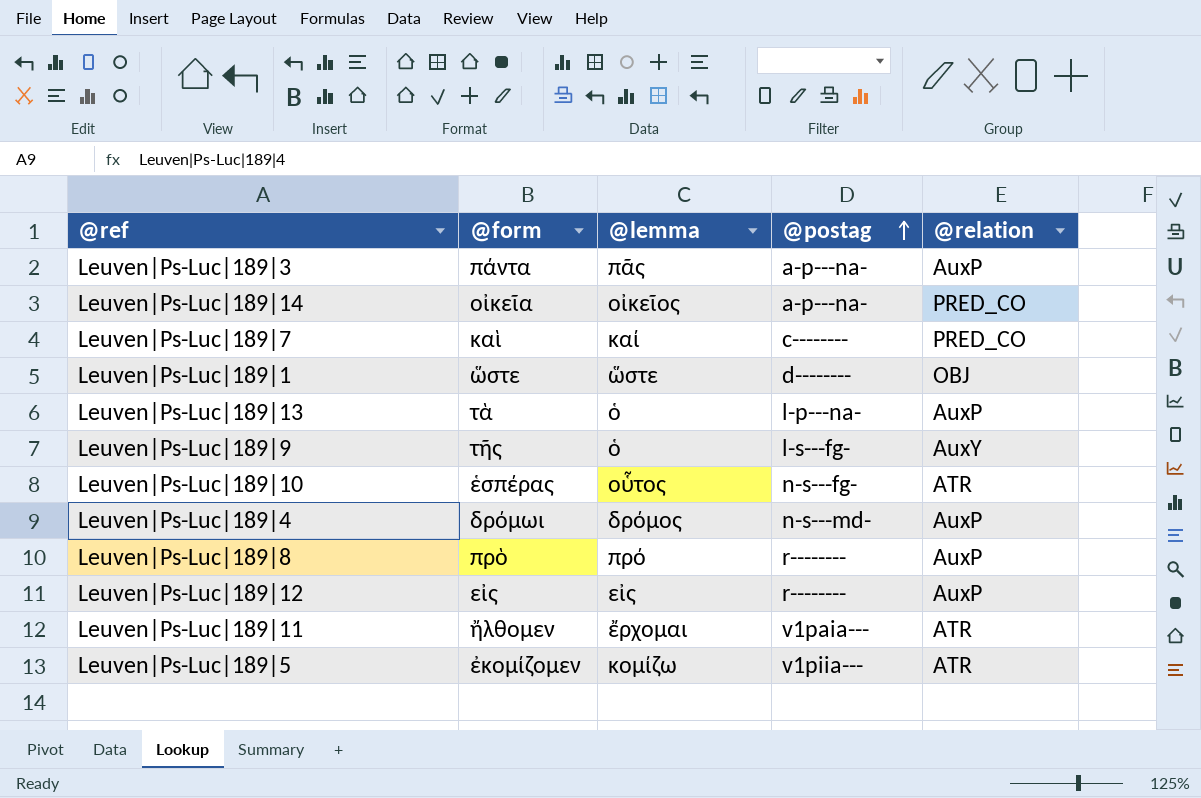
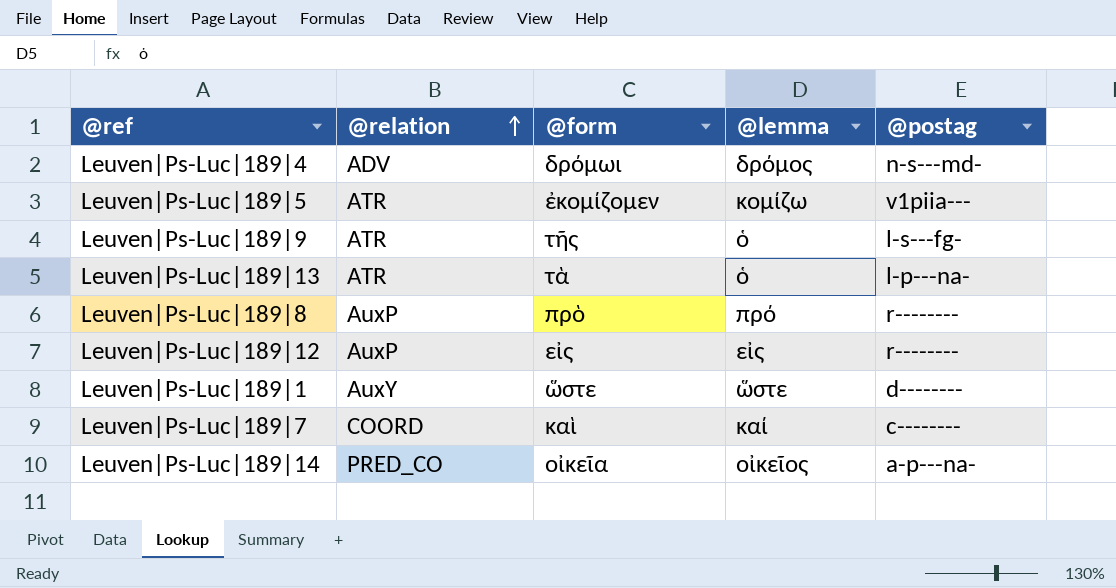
row order: @postag ascending -> @relation ascending
column @relation | position: 5 -> 2
row Leuven|Ps-Luc|189|3: πάντα | πᾶς | a-p---na- | AuxP -> none
row Leuven|Ps-Luc|189|10: ἑσπέρας | οὗτος | n-s---fg- | ATR -> none
row Leuven|Ps-Luc|189|11: ἤλθομεν | ἔρχομαι | v1paia--- | ATR -> none
Leuven|Ps-Luc|189|4 | @relation: AuxP -> ADV
Leuven|Ps-Luc|189|9 | @relation: AuxY -> ATR
Leuven|Ps-Luc|189|13 | @relation: AuxP -> ATR
Leuven|Ps-Luc|189|1 | @relation: OBJ -> AuxY
Leuven|Ps-Luc|189|7 | @relation: PRED_CO -> COORD

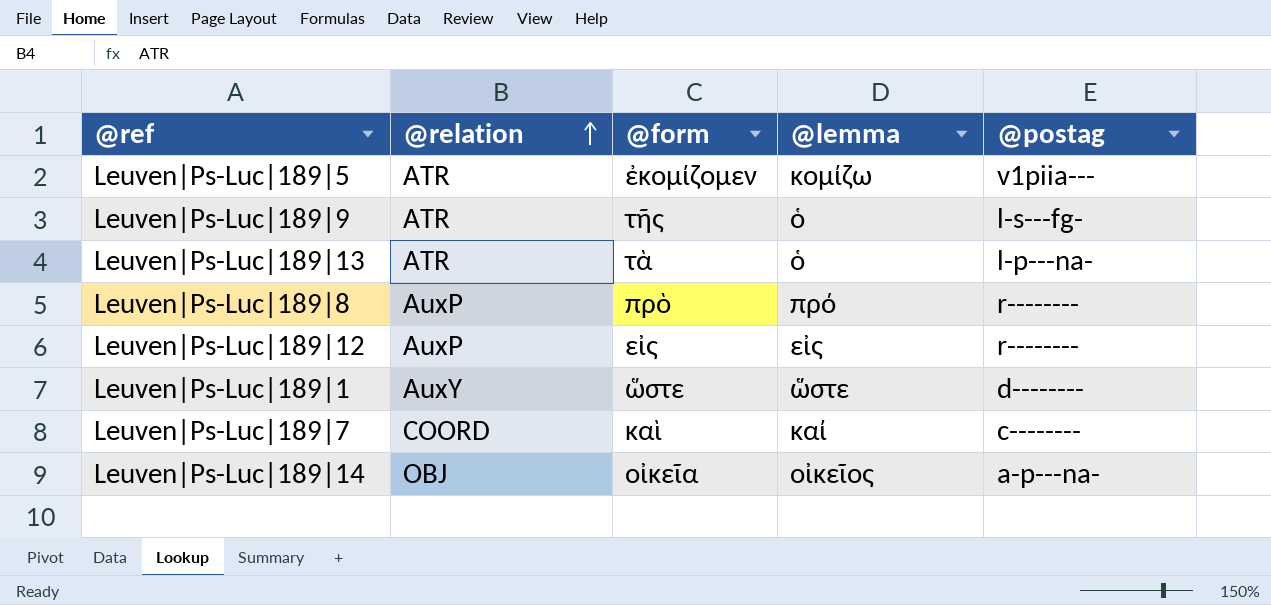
row Leuven|Ps-Luc|189|4: ADV | δρόμωι | δρόμος | n-s---md- -> none
Leuven|Ps-Luc|189|14 | @relation: PRED_CO -> OBJ

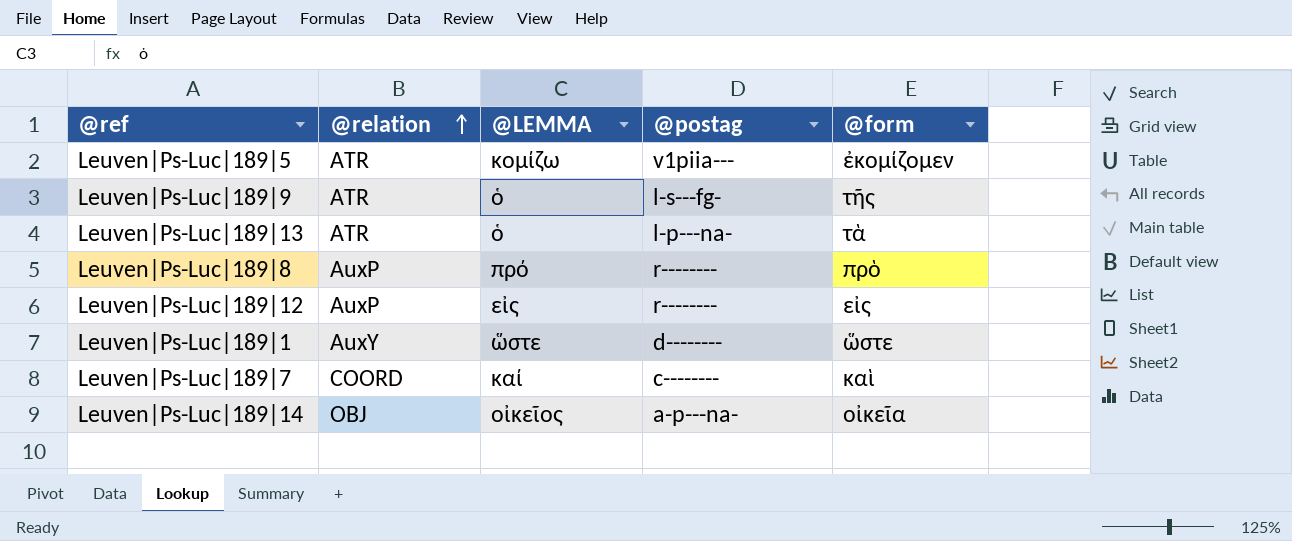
column name: @lemma -> @LEMMA
column @form | position: 3 -> 5

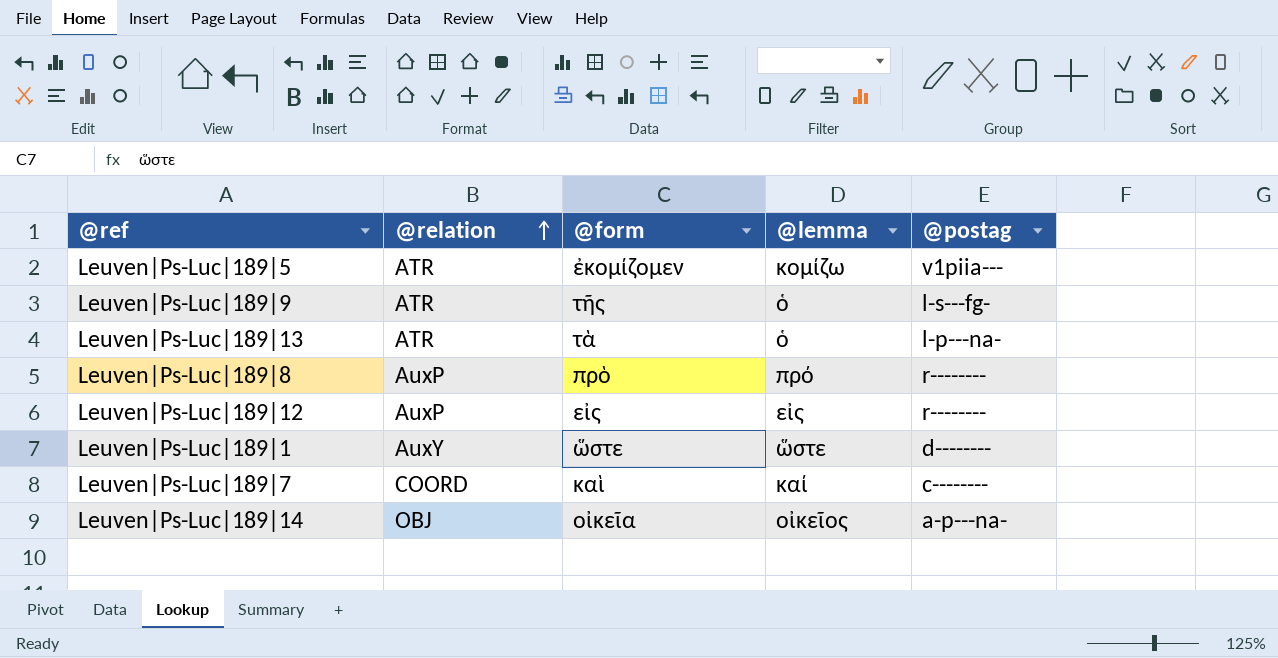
column @form | position: 5 -> 3
column name: @LEMMA -> @lemma

